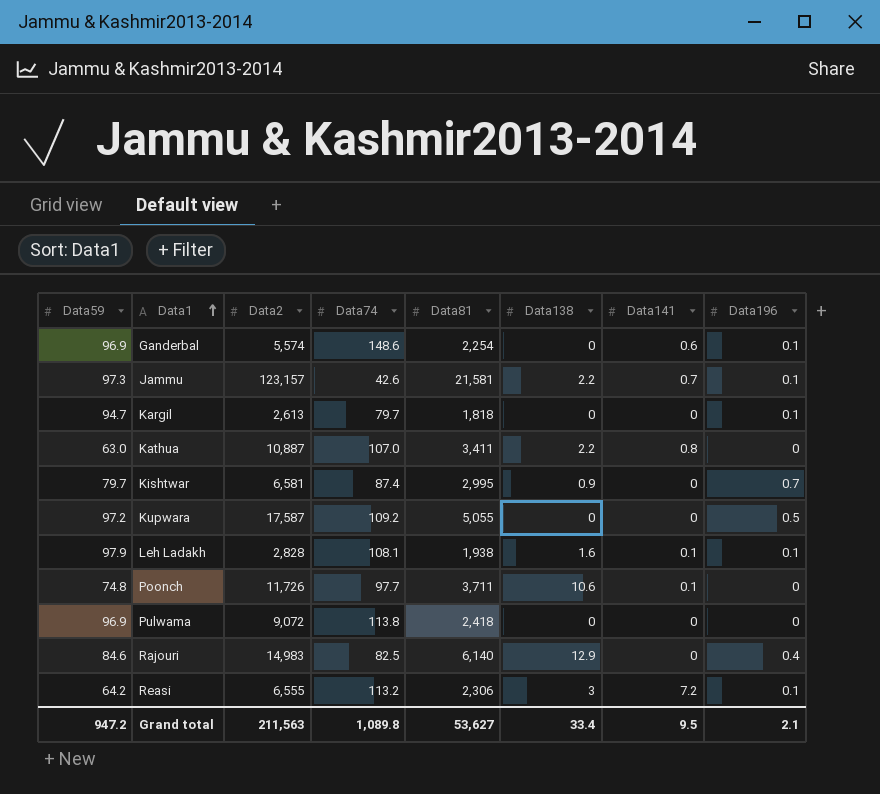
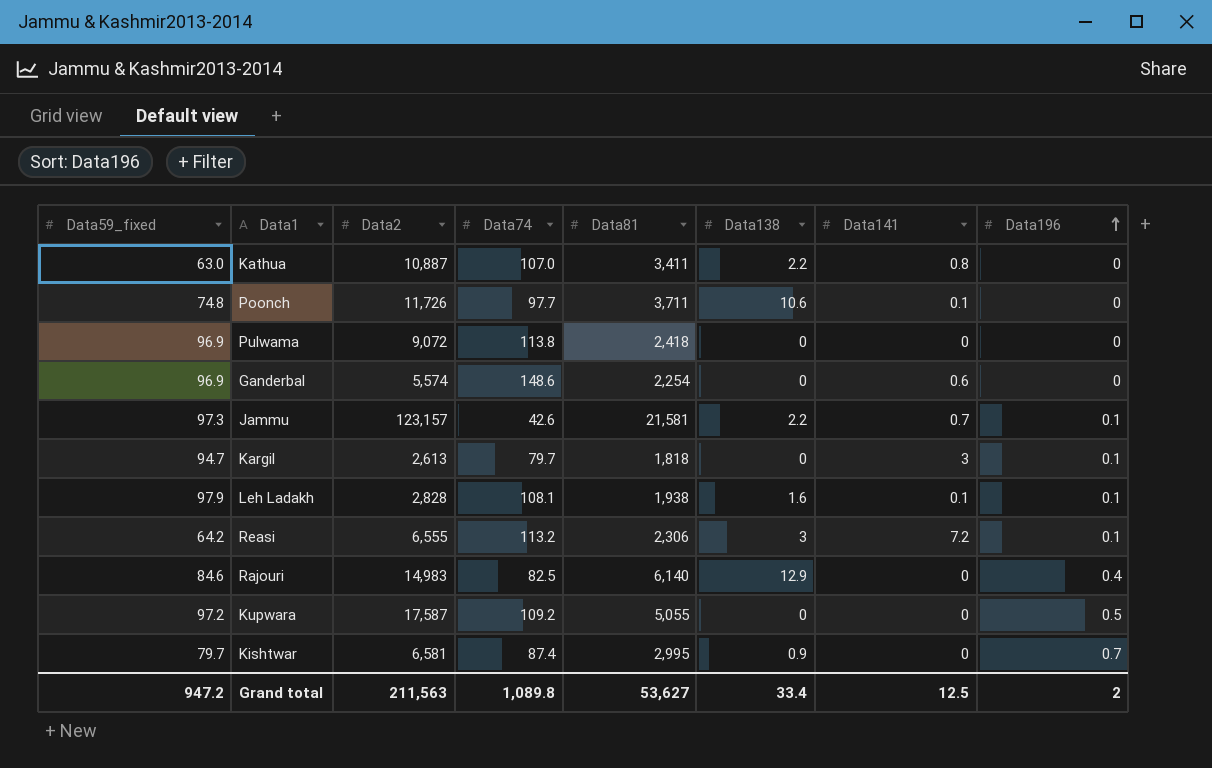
row order: Data1 ascending -> Data196 ascending
column name: Data59 -> Data59_fixed
Ganderbal | Data196: 0.1 -> 0
Kargil | Data141: 0 -> 3
Grand total | Data141: 9.5 -> 12.5
Grand total | Data196: 2.1 -> 2

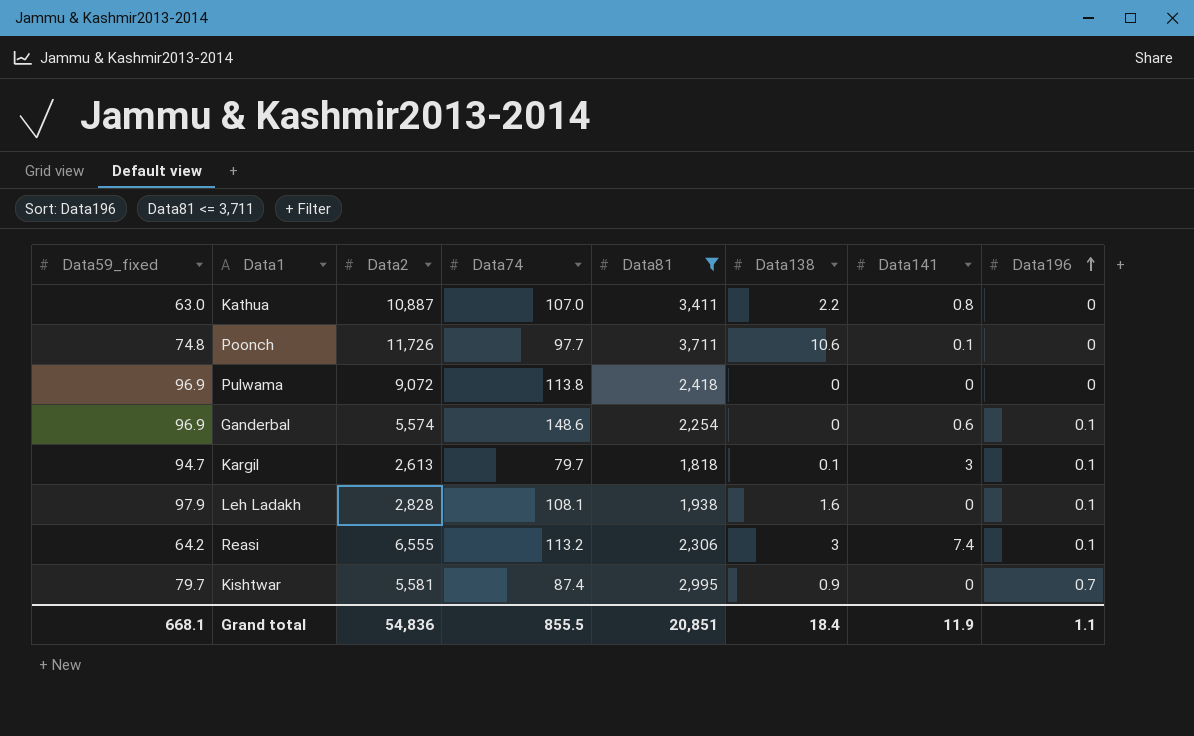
filter: none -> Data81 <= 3,711
Ganderbal | Data196: 0 -> 0.1
Kargil | Data138: 0 -> 0.1
Leh Ladakh | Data141: 0.1 -> 0
Reasi | Data141: 7.2 -> 7.4
Kishtwar | Data2: 6,581 -> 5,581
Grand total | Data59_fixed: 947.2 -> 668.1
Grand total | Data2: 211,563 -> 54,836
Grand total | Data74: 1,089.8 -> 855.5
Grand total | Data81: 53,627 -> 20,851
Grand total | Data138: 33.4 -> 18.4
Grand total | Data141: 12.5 -> 11.9
Grand total | Data196: 2 -> 1.1

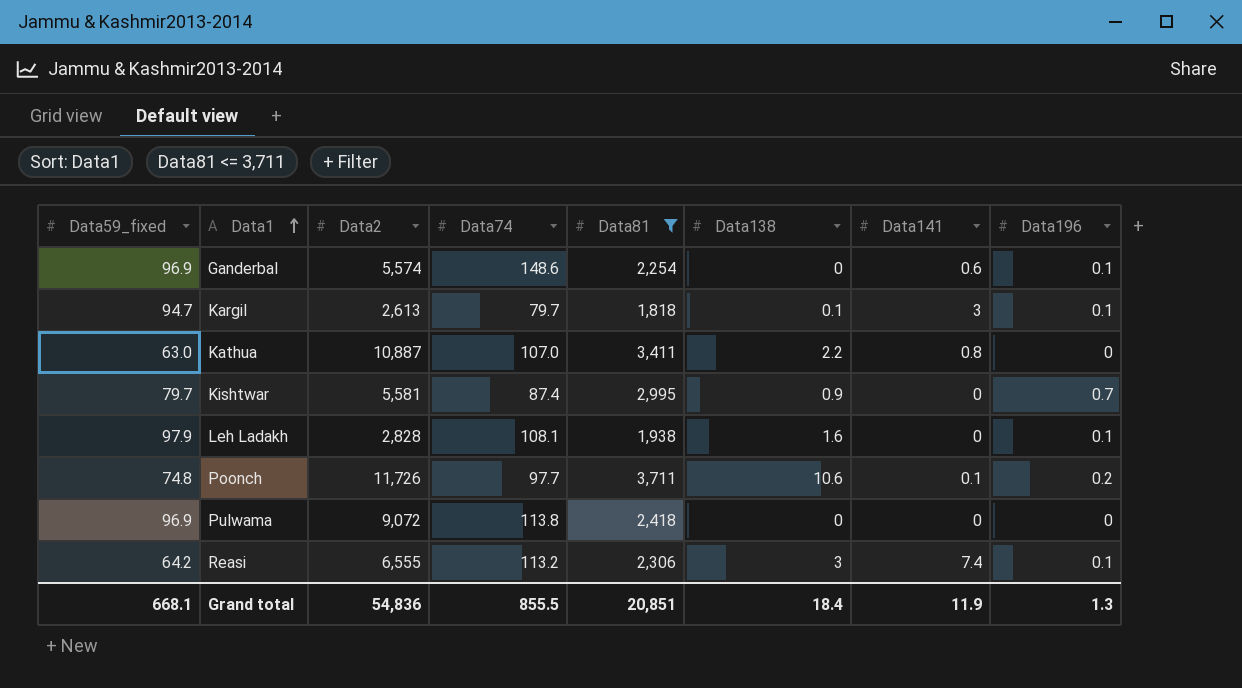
row order: Data196 ascending -> Data1 ascending
Poonch | Data196: 0 -> 0.2
Grand total | Data196: 1.1 -> 1.3

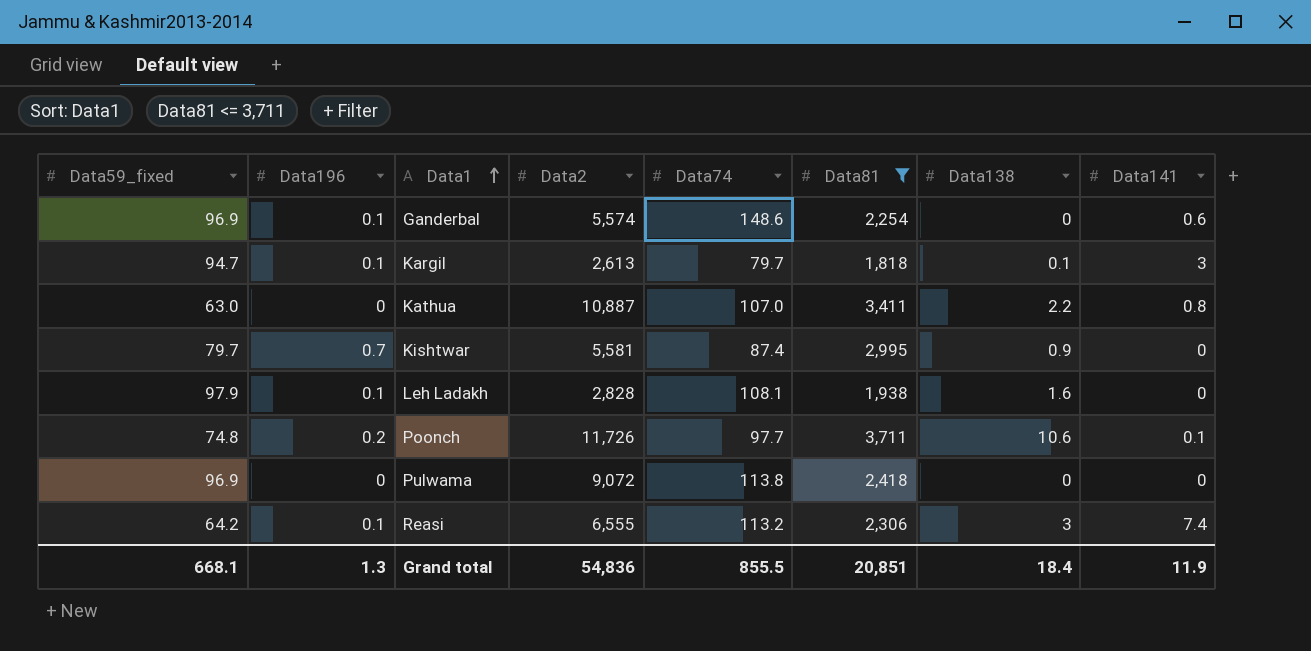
column Data196 | position: 8 -> 2

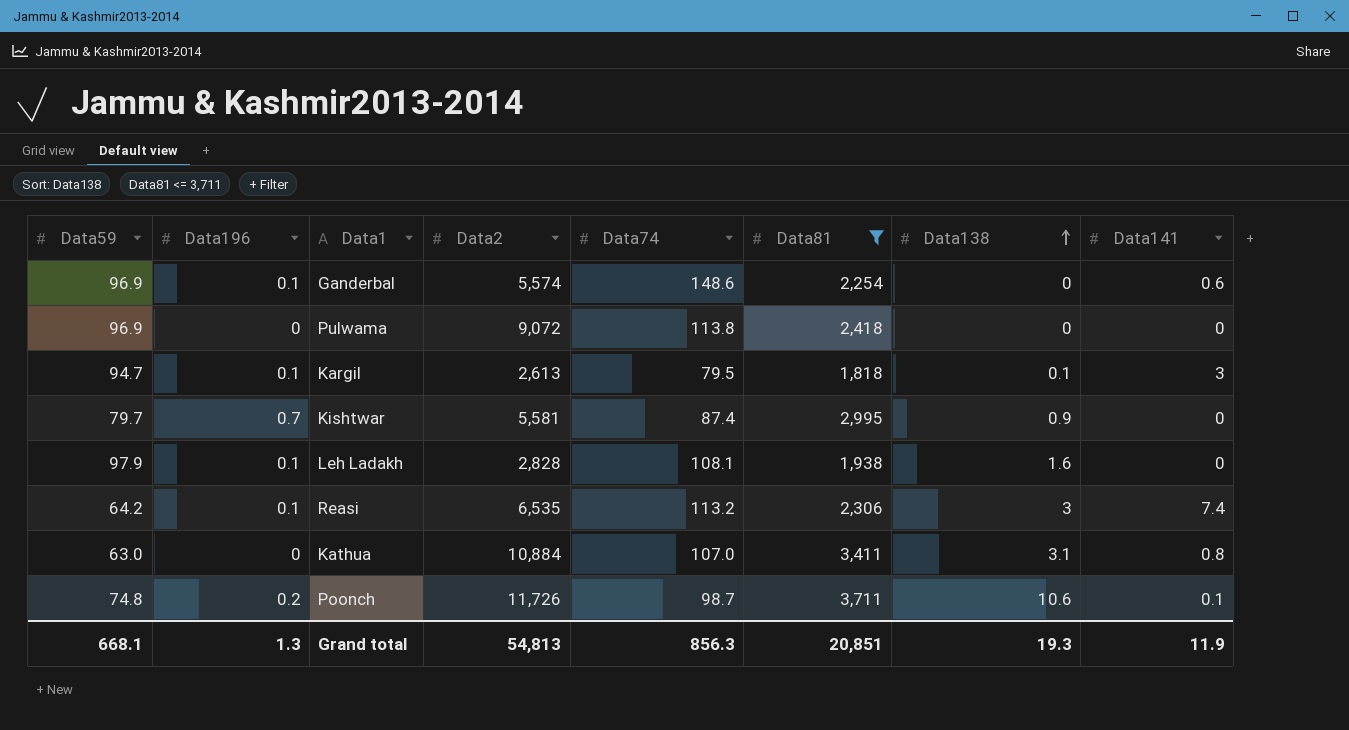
row order: Data1 ascending -> Data138 ascending
column name: Data59_fixed -> Data59
Kargil | Data74: 79.7 -> 79.5
Reasi | Data2: 6,555 -> 6,535
Kathua | Data2: 10,887 -> 10,884
Kathua | Data138: 2.2 -> 3.1
Poonch | Data74: 97.7 -> 98.7
Grand total | Data2: 54,836 -> 54,813
Grand total | Data74: 855.5 -> 856.3
Grand total | Data138: 18.4 -> 19.3

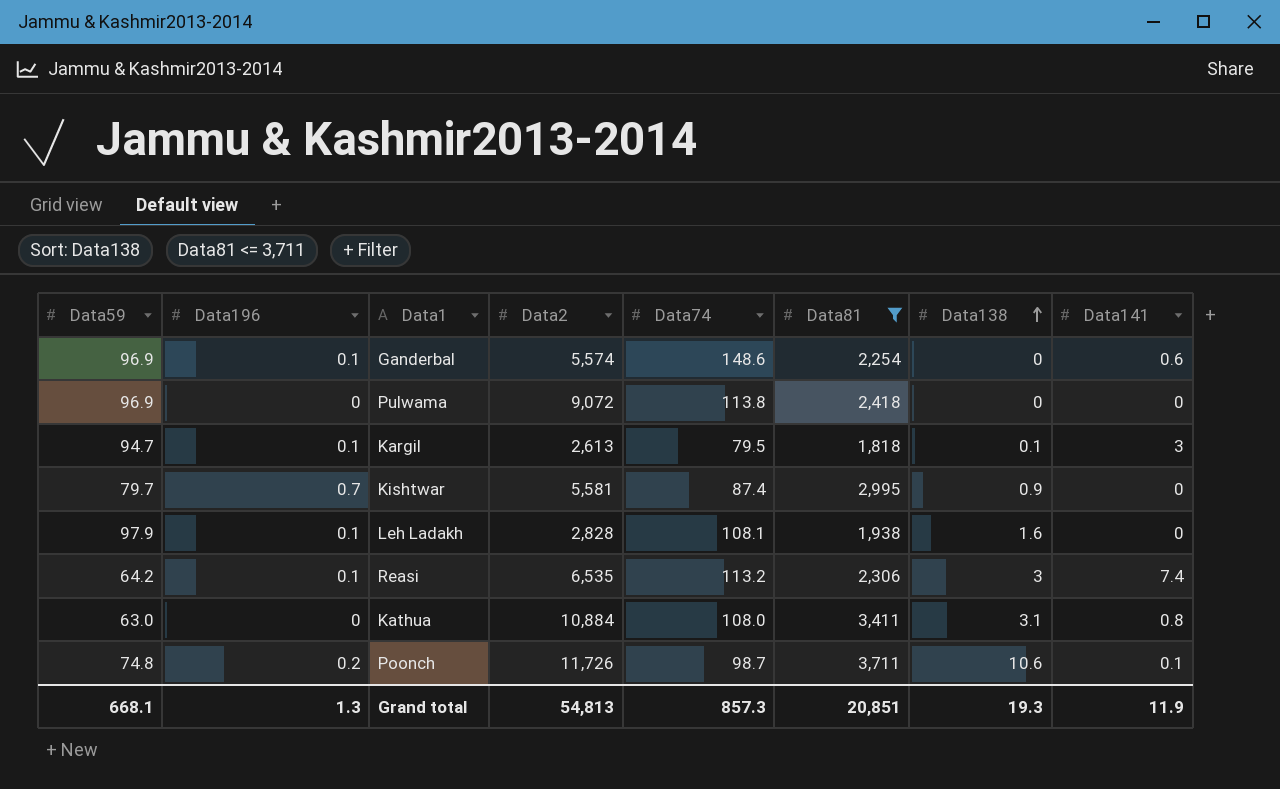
Kathua | Data74: 107.0 -> 108.0
Grand total | Data74: 856.3 -> 857.3

